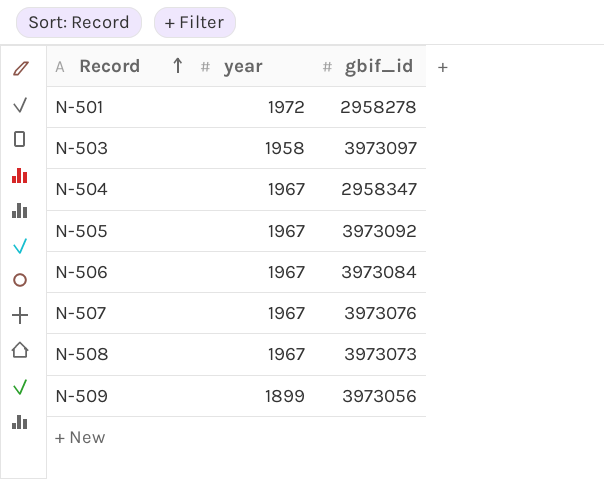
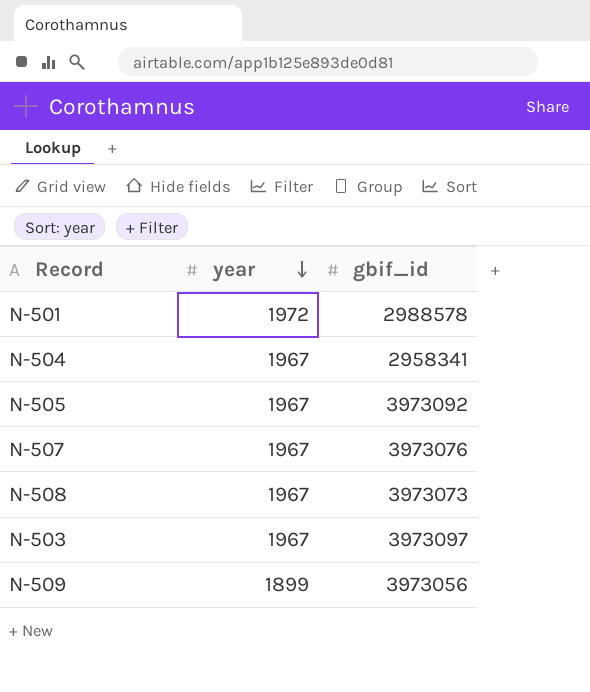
row order: Record ascending -> year descending
row N-506: 1967 | 3973084 -> none
N-501 | gbif_id: 2958278 -> 2988578
N-504 | gbif_id: 2958347 -> 2958341
N-503 | year: 1958 -> 1967

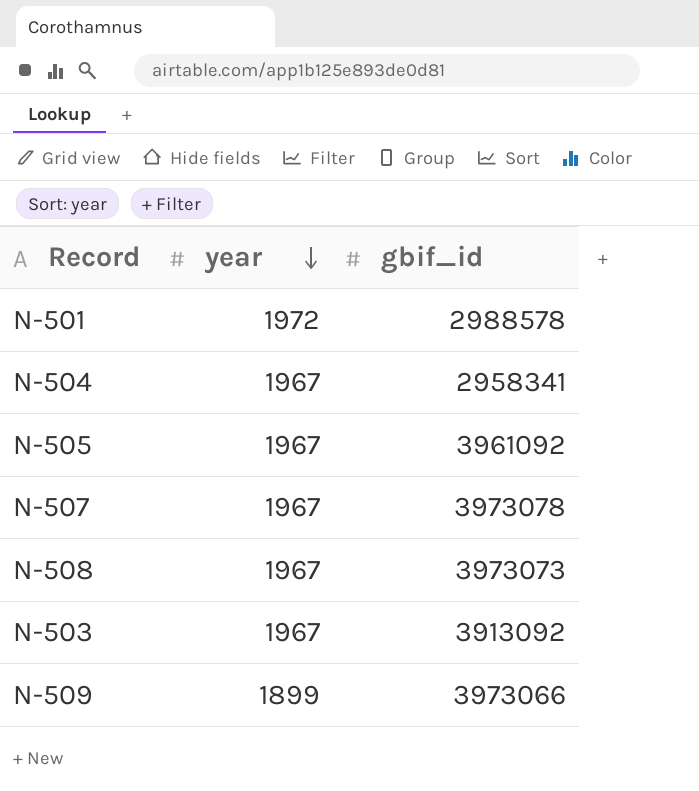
N-505 | gbif_id: 3973092 -> 3961092
N-507 | gbif_id: 3973076 -> 3973078
N-503 | gbif_id: 3973097 -> 3913092
N-509 | gbif_id: 3973056 -> 3973066

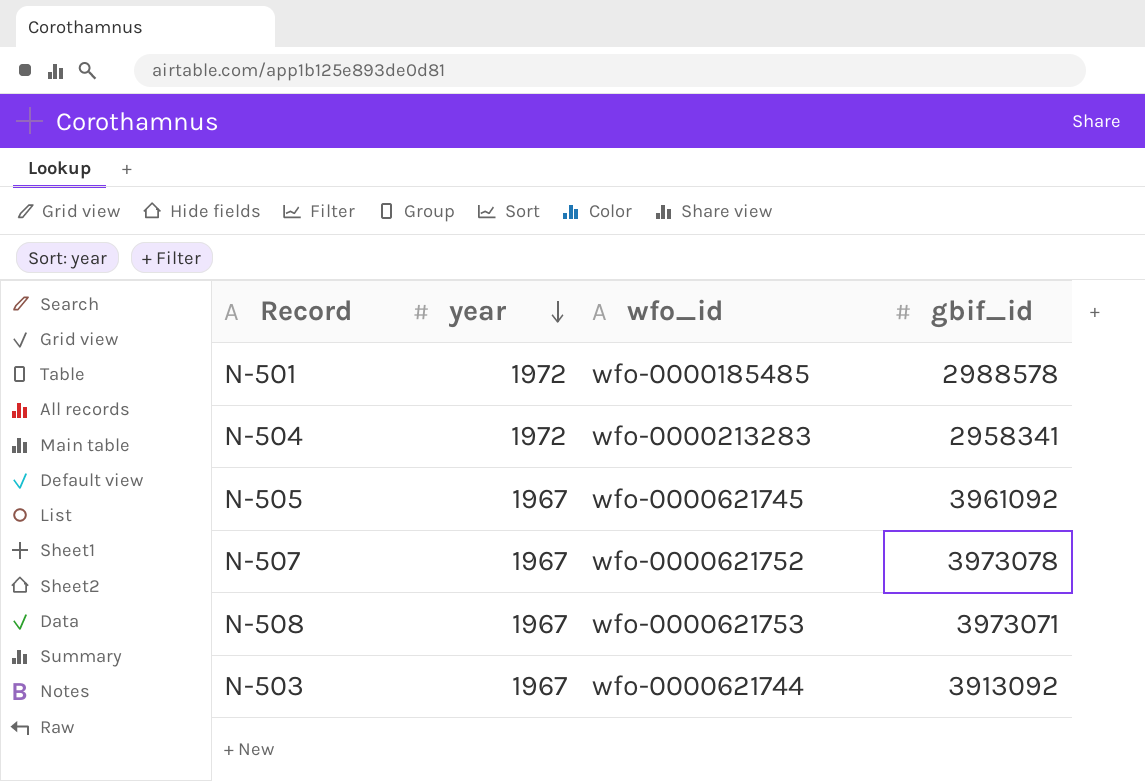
column wfo_id | position: none -> 3
row N-509: 1899 | 3973066 -> none
N-504 | year: 1967 -> 1972
N-508 | gbif_id: 3973073 -> 3973071

